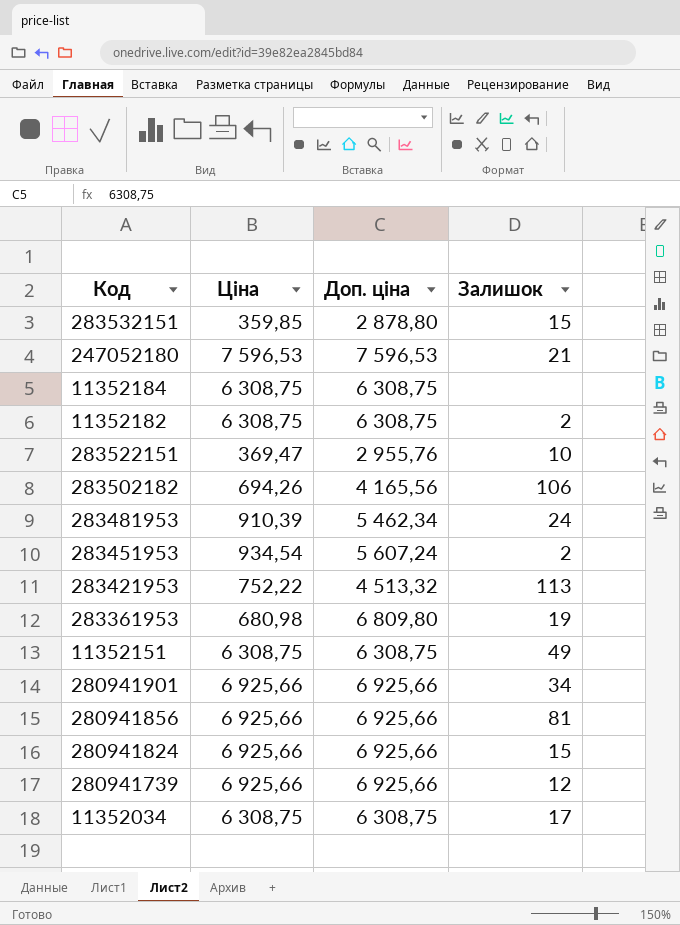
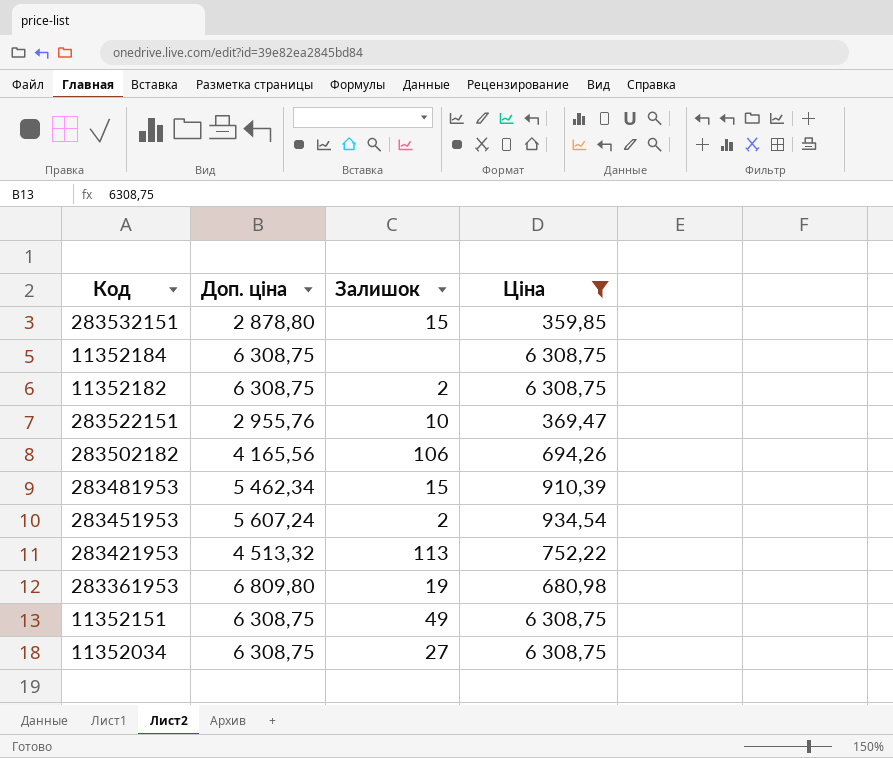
filter: none -> Ціна <= 6 308,75
column Ціна | position: 2 -> 4
283481953 | Залишок: 24 -> 15
11352034 | Залишок: 17 -> 27

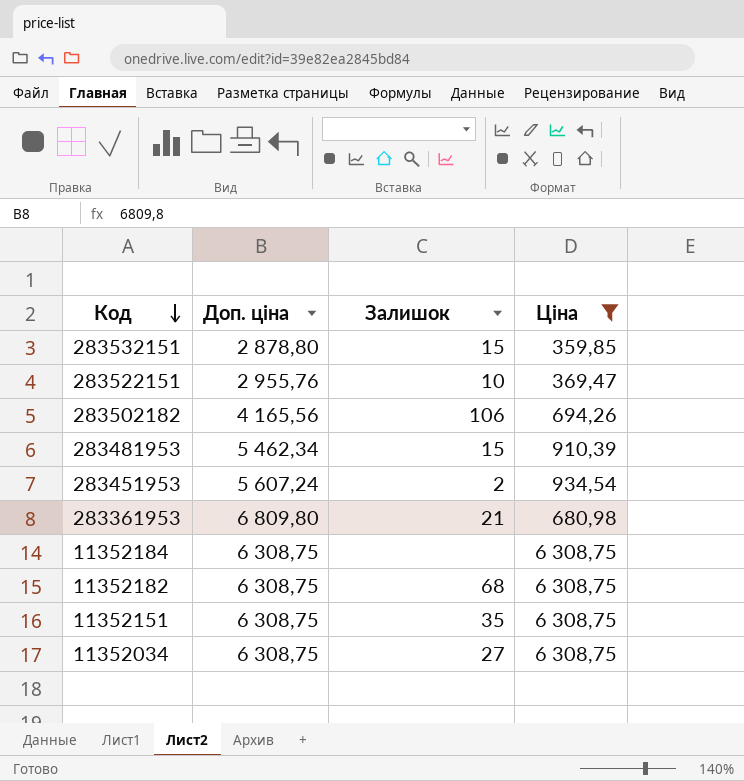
row order: none -> Код descending
row 283421953: 4 513,32 | 113 | 752,22 -> none
283361953 | Залишок: 19 -> 21
11352182 | Залишок: 2 -> 68
11352151 | Залишок: 49 -> 35

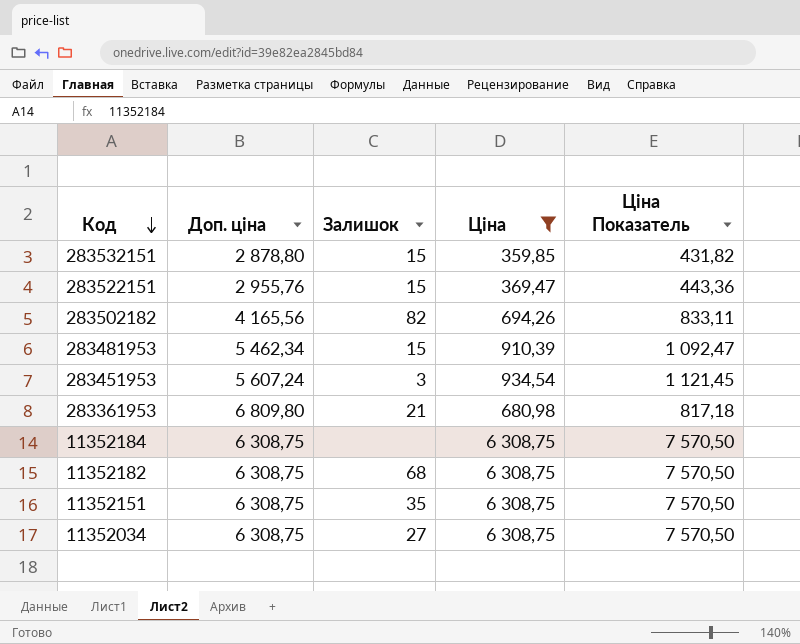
column Ціна Показатель | formula: none -> [Ціна] * 1,2
283522151 | Залишок: 10 -> 15
283502182 | Залишок: 106 -> 82
283451953 | Залишок: 2 -> 3

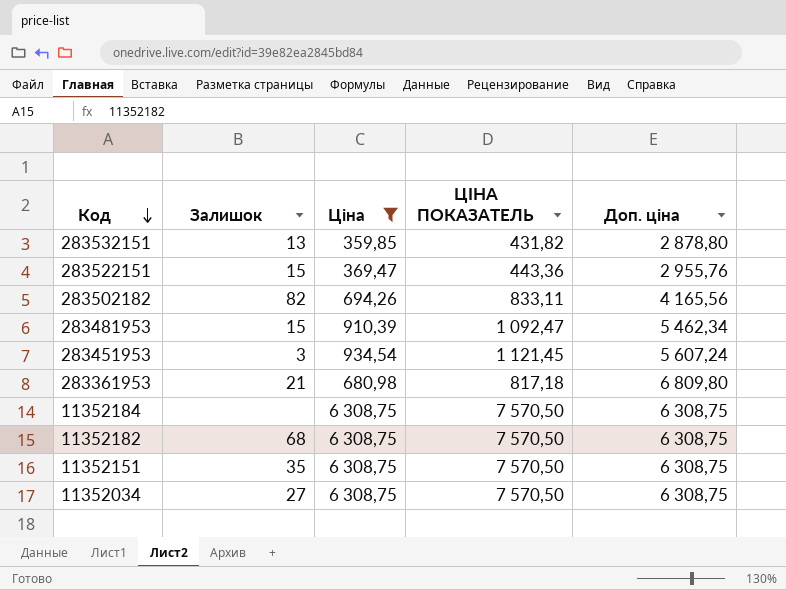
column name: Ціна Показатель -> ЦІНА ПОКАЗАТЕЛЬ
column Доп. ціна | position: 2 -> 5
283532151 | Залишок: 15 -> 13

